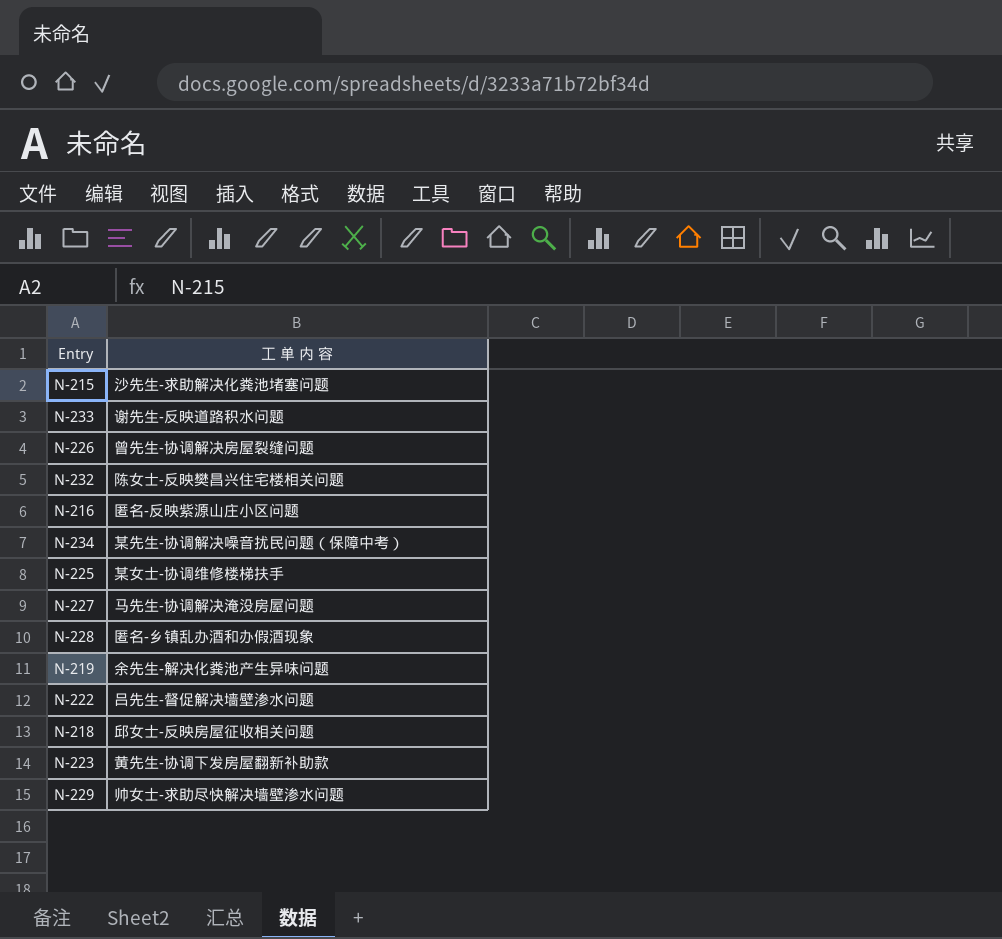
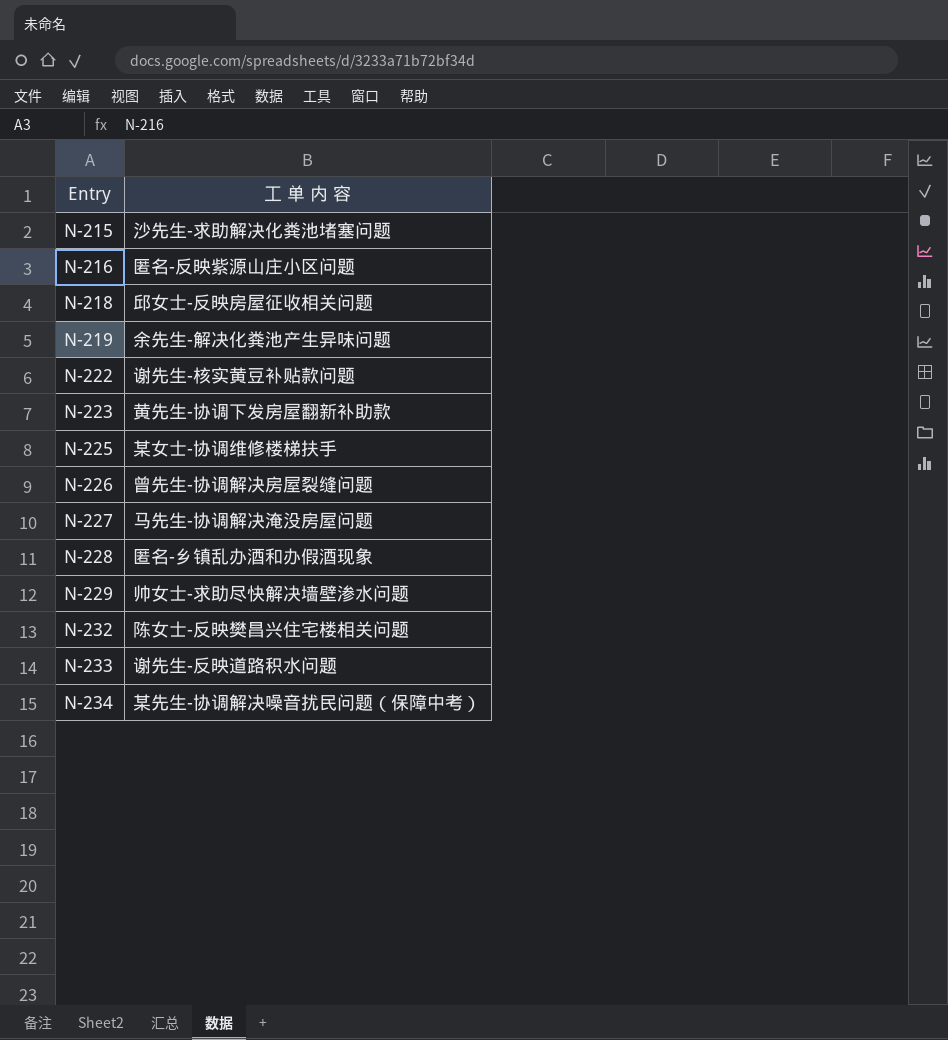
row order: none -> Entry ascending
N-222 | 工 单 内 容: 吕先生-督促解决墙壁渗水问题 -> 谢先生-核实黄豆补贴款问题

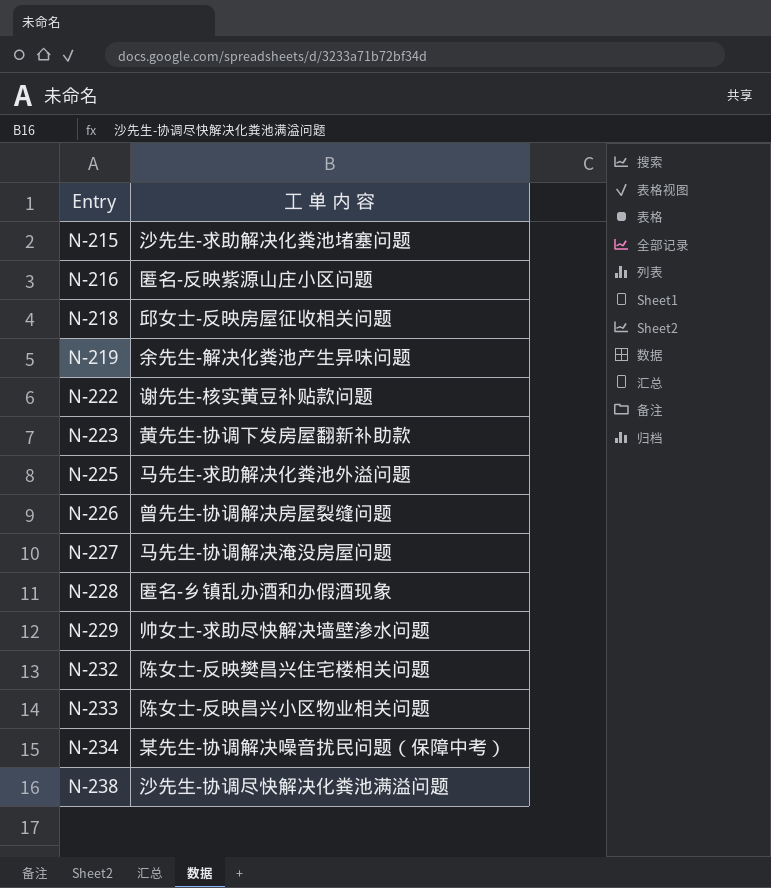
N-225 | 工 单 内 容: 某女士-协调维修楼梯扶手 -> 马先生-求助解决化粪池外溢问题
N-233 | 工 单 内 容: 谢先生-反映道路积水问题 -> 陈女士-反映昌兴小区物业相关问题
row N-238: none -> 沙先生-协调尽快解决化粪池满溢问题

